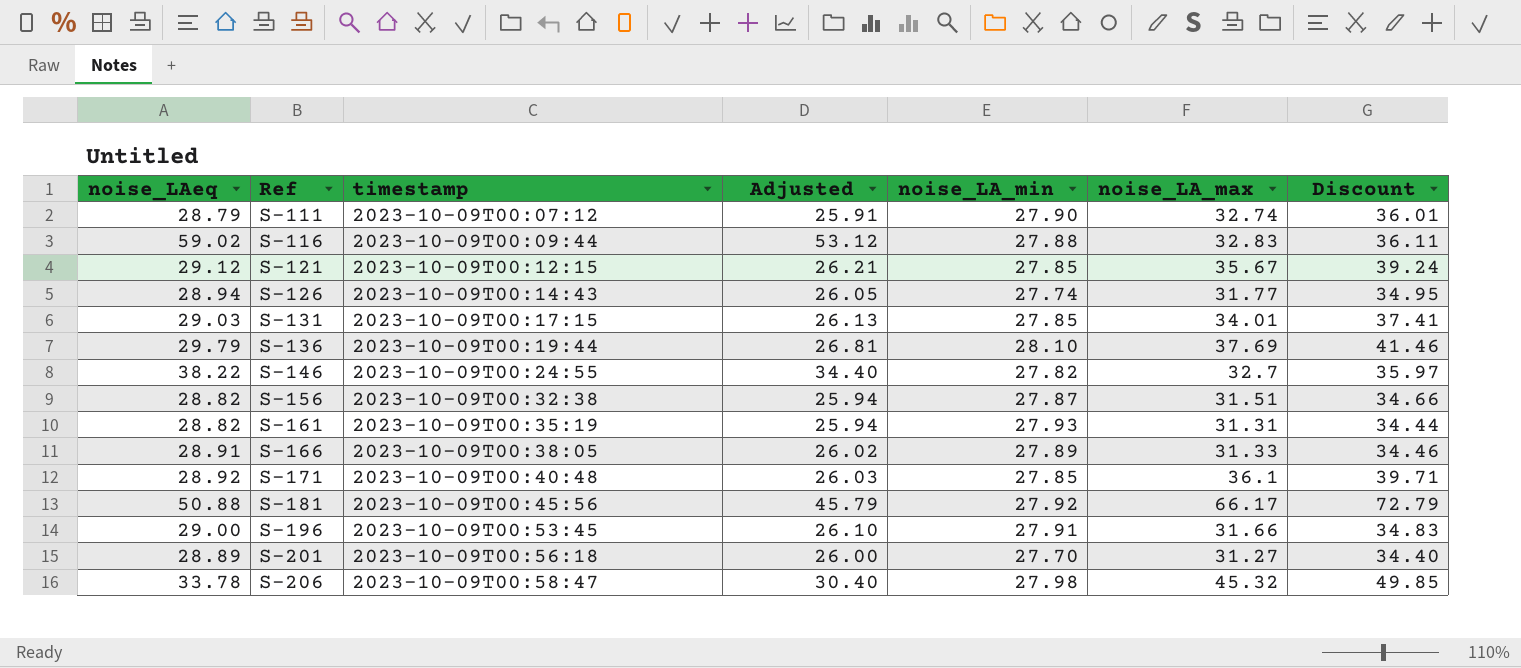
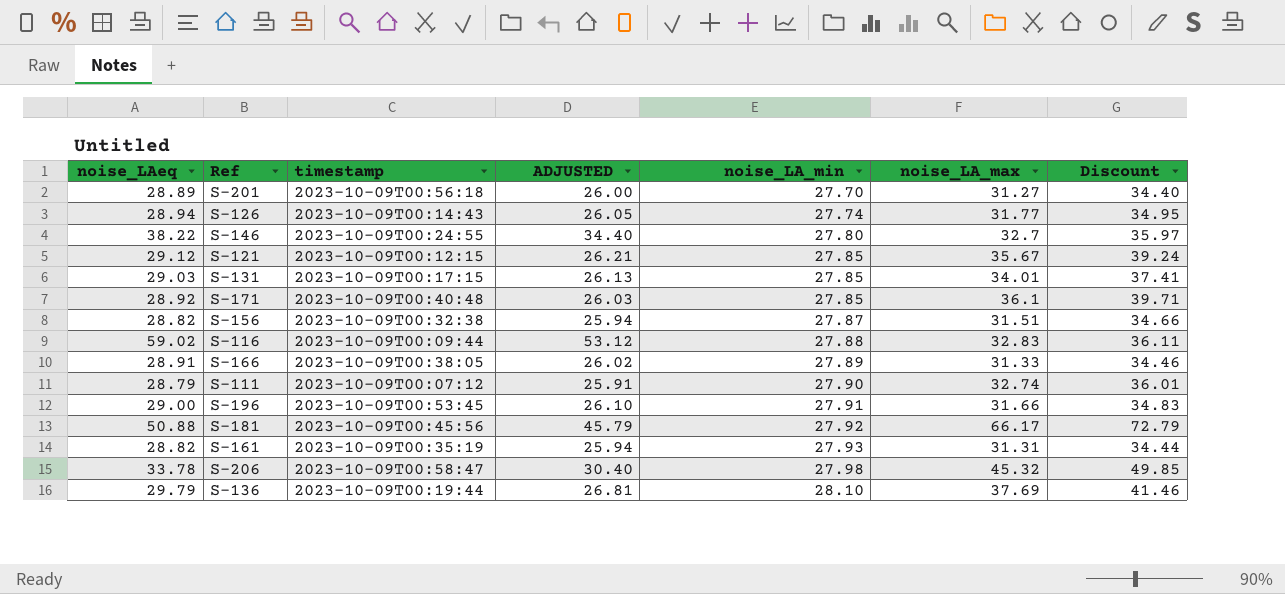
row order: Ref ascending -> noise_LA_min ascending
column name: Adjusted -> ADJUSTED
S-146 | noise_LA_min: 27.82 -> 27.80

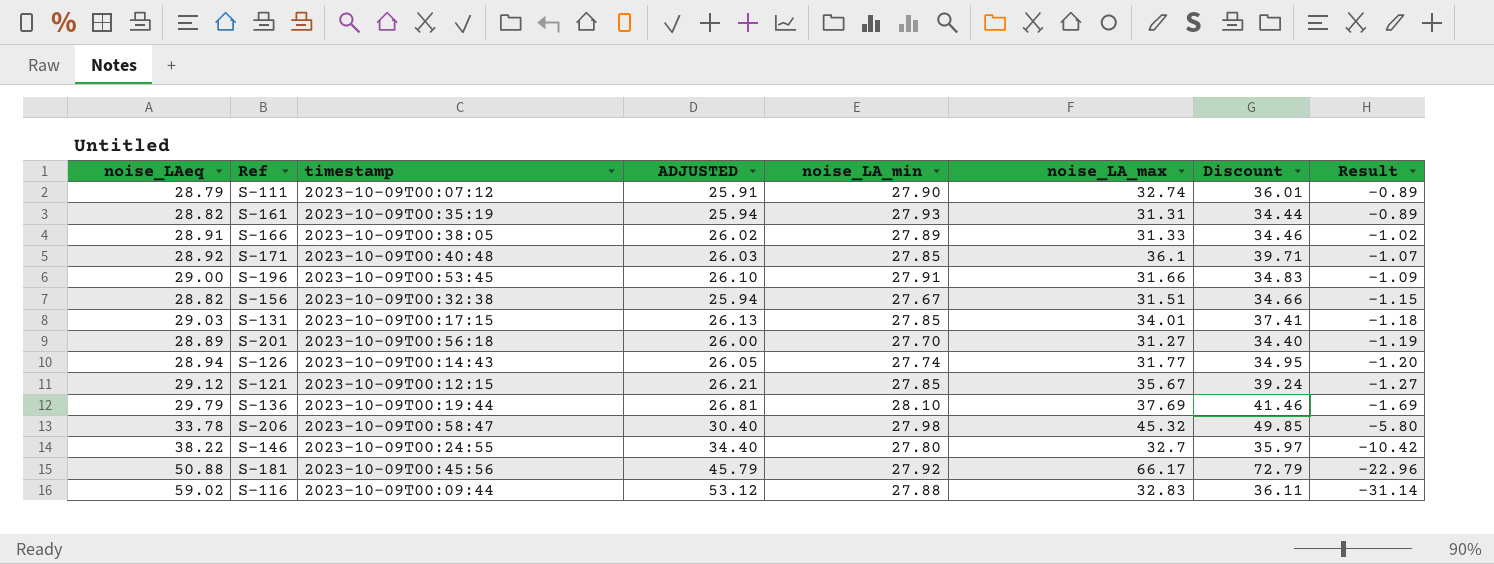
row order: noise_LA_min ascending -> Result descending
column Result | formula: none -> [noise_LA_min] - [noise_LAeq]
S-156 | noise_LA_min: 27.87 -> 27.67

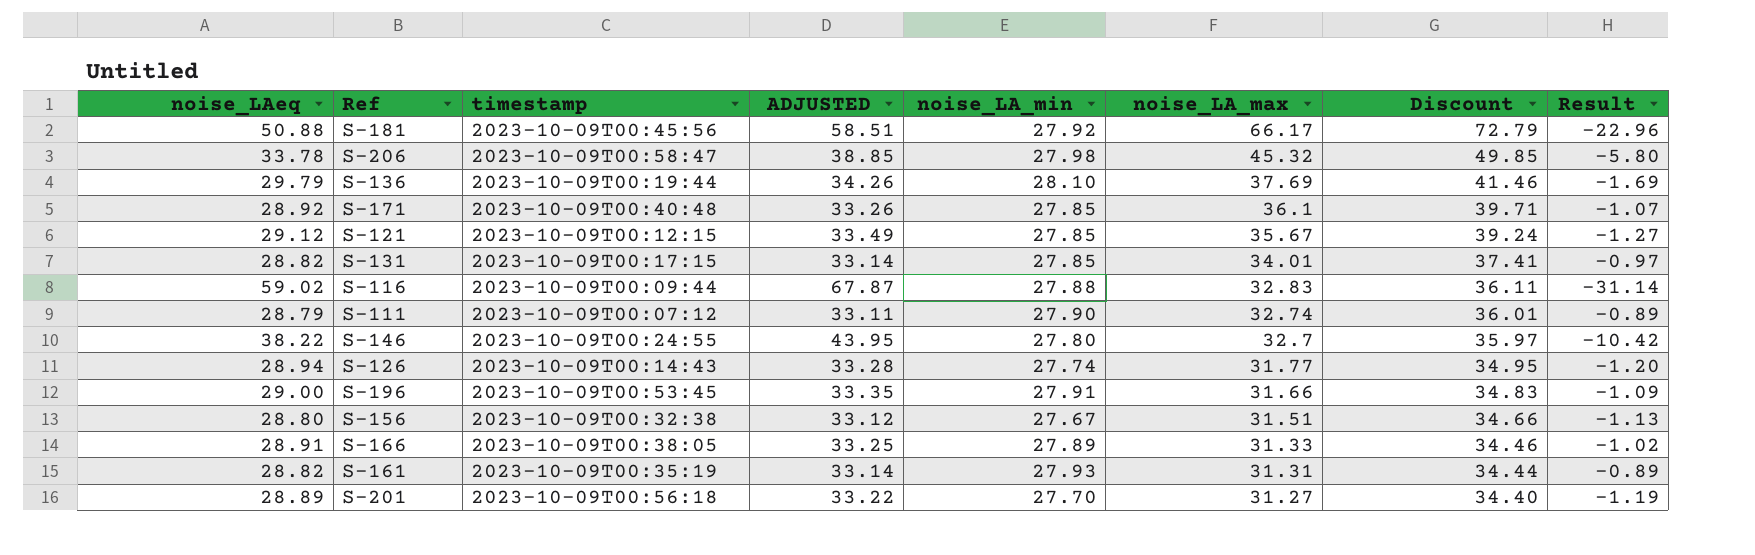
row order: Result descending -> noise_LA_max descending
column ADJUSTED | formula: [noise_LAeq] * 0.9 -> [noise_LAeq] * 1.15
S-131 | noise_LAeq: 29.03 -> 28.82
S-131 | Result: -1.18 -> -0.97
S-156 | noise_LAeq: 28.82 -> 28.80
S-156 | Result: -1.15 -> -1.13

